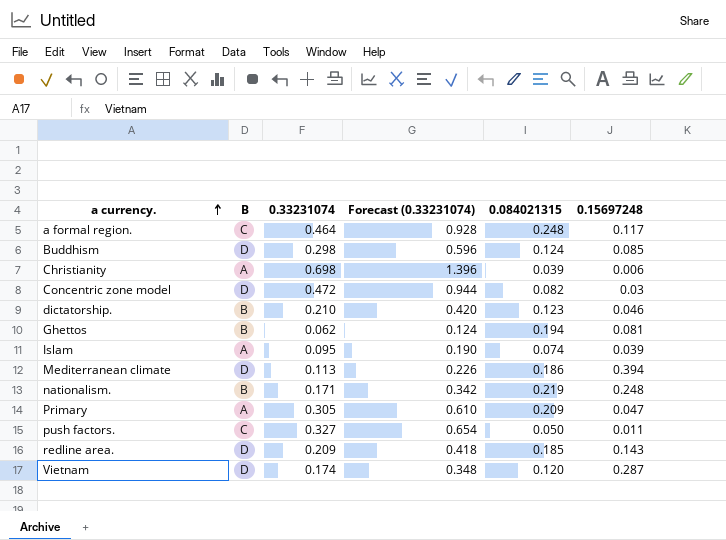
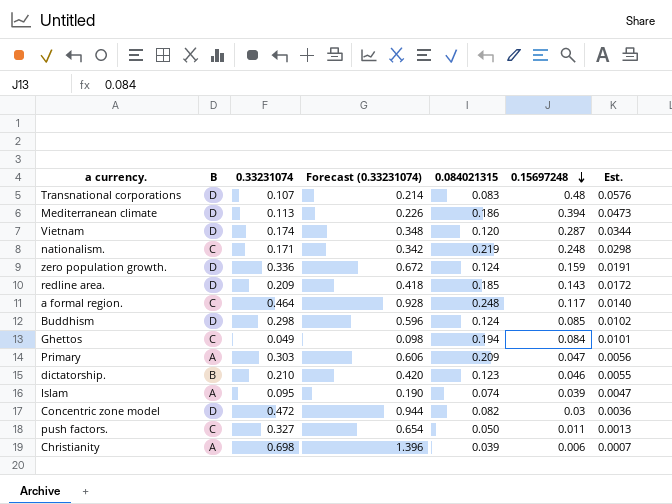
row order: a currency. ascending -> 0.15697248 descending
column Est. | formula: none -> [0.15697248] * 0.12
row Transnational corporations: none -> D | 0.107 | 0.214 | 0.083 | 0.48 | 0.0576
nationalism. | B: B -> C
row zero population growth.: none -> D | 0.336 | 0.672 | 0.124 | 0.159 | 0.0191
Ghettos | B: B -> C
Ghettos | 0.33231074: 0.062 -> 0.049
Ghettos | Forecast (0.33231074): 0.124 -> 0.098
Ghettos | 0.15697248: 0.081 -> 0.084
Primary | 0.33231074: 0.305 -> 0.303
Primary | Forecast (0.33231074): 0.610 -> 0.606

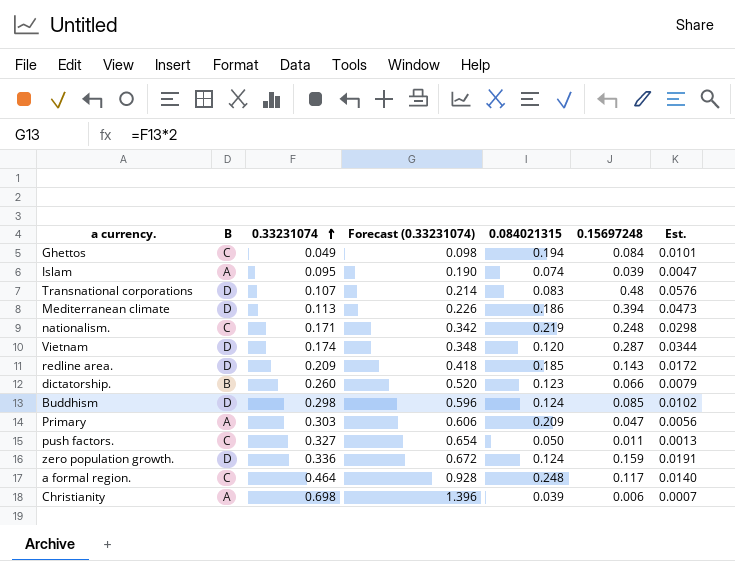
row order: 0.15697248 descending -> 0.33231074 ascending
row Concentric zone model: D | 0.472 | 0.944 | 0.082 | 0.03 | 0.0036 -> none
dictatorship. | 0.33231074: 0.210 -> 0.260
dictatorship. | Forecast (0.33231074): 0.420 -> 0.520
dictatorship. | 0.15697248: 0.046 -> 0.066
dictatorship. | Est.: 0.0055 -> 0.0079

